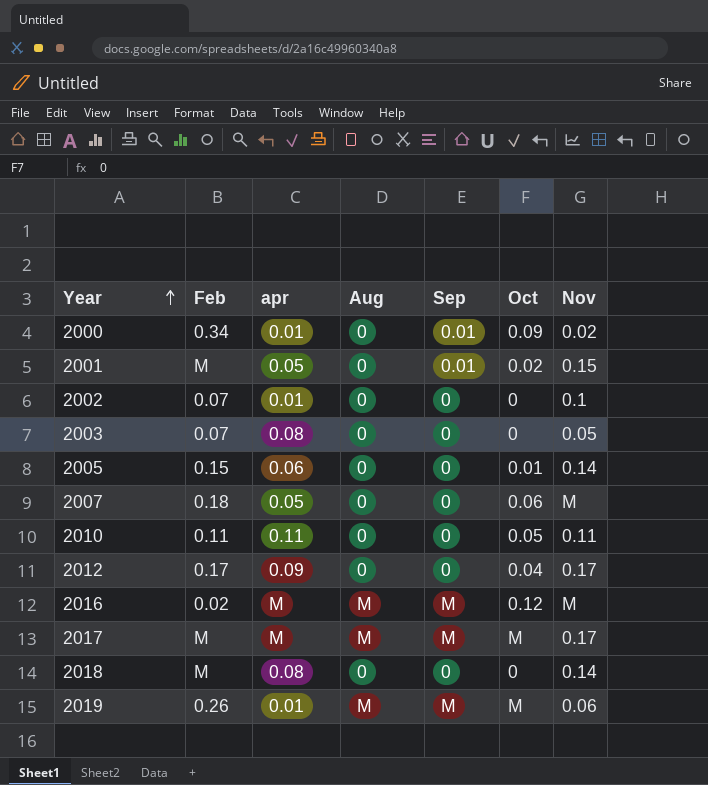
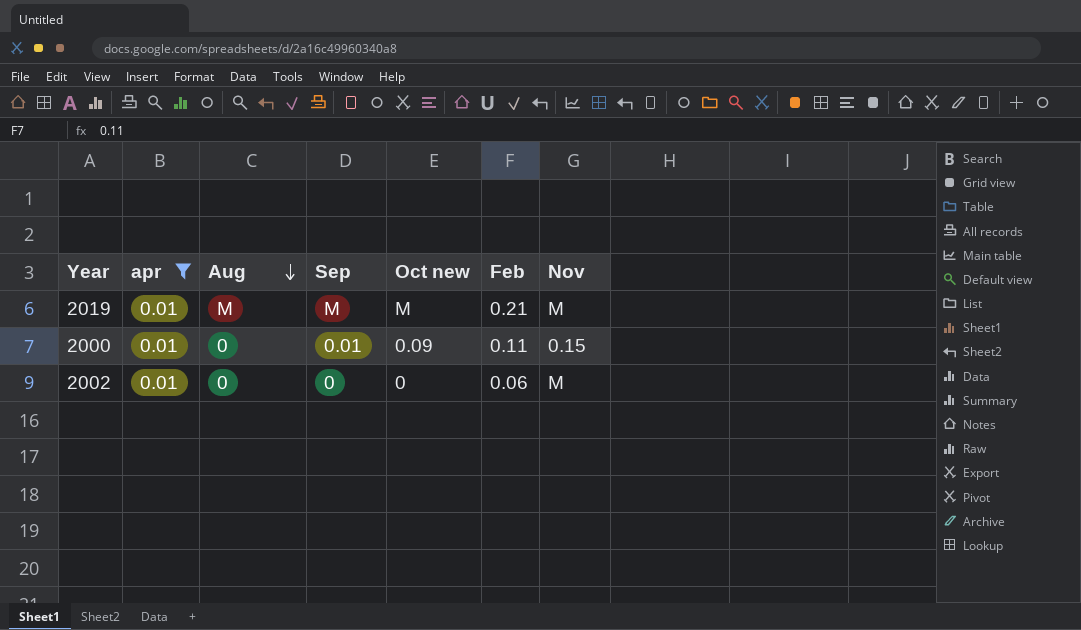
filter: none -> apr = 0.01
row order: Year ascending -> Aug descending
column name: Oct -> Oct new
column Feb | position: 2 -> 6
2019 | Feb: 0.26 -> 0.21
2019 | Nov: 0.06 -> M
2000 | Feb: 0.34 -> 0.11
2000 | Nov: 0.02 -> 0.15
2002 | Feb: 0.07 -> 0.06
2002 | Nov: 0.1 -> M

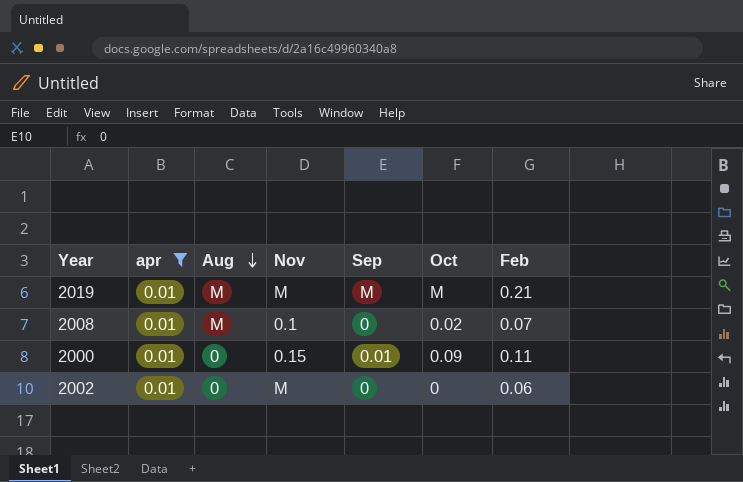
column Nov | position: 7 -> 4
column name: Oct new -> Oct
row 2008: none -> 0.01 | M | 0.1 | 0 | 0.02 | 0.07

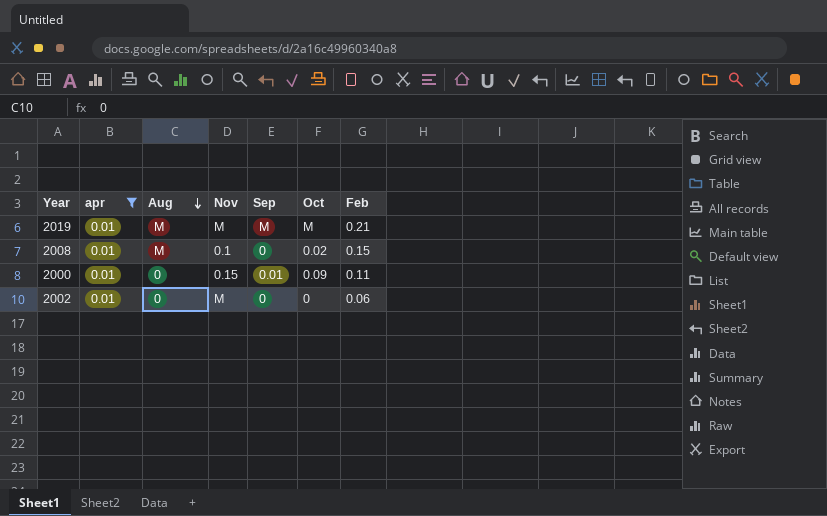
2008 | Feb: 0.07 -> 0.15

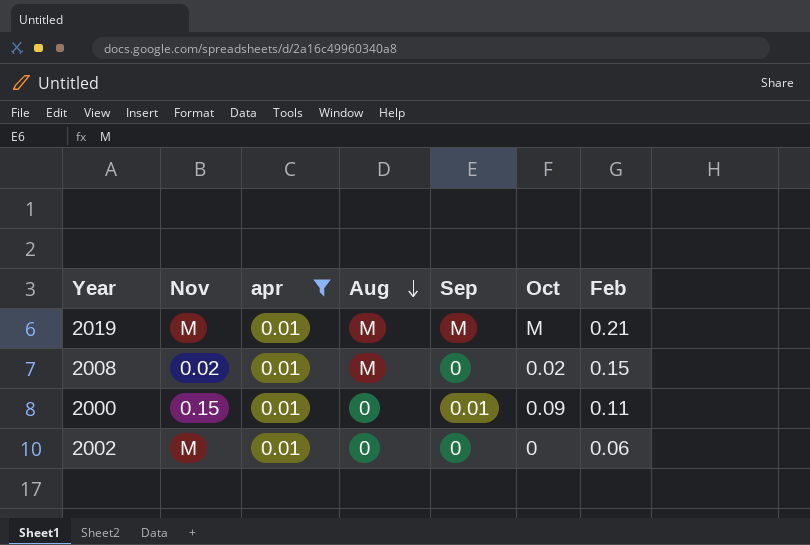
column Nov | position: 4 -> 2
2008 | Nov: 0.1 -> 0.02

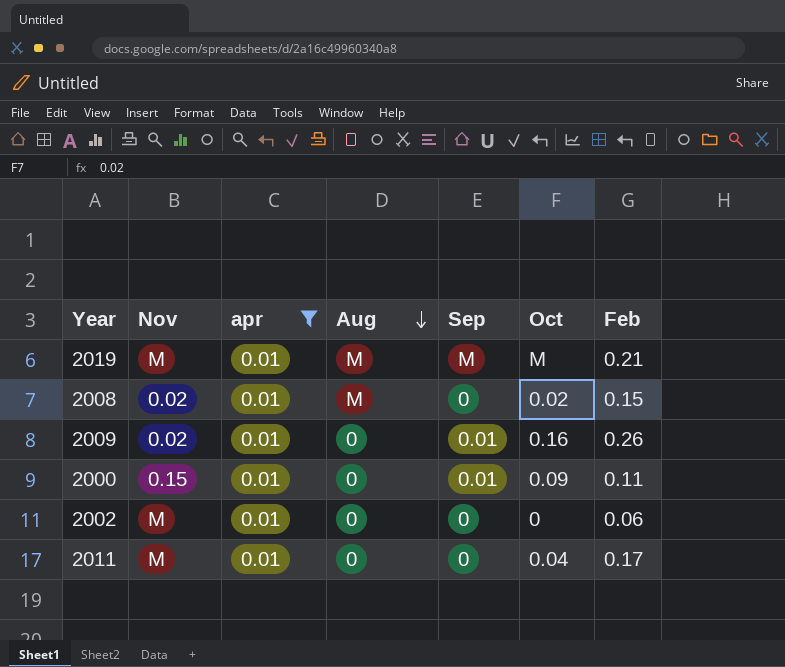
row 2009: none -> 0.02 | 0.01 | 0 | 0.01 | 0.16 | 0.26
row 2011: none -> M | 0.01 | 0 | 0 | 0.04 | 0.17

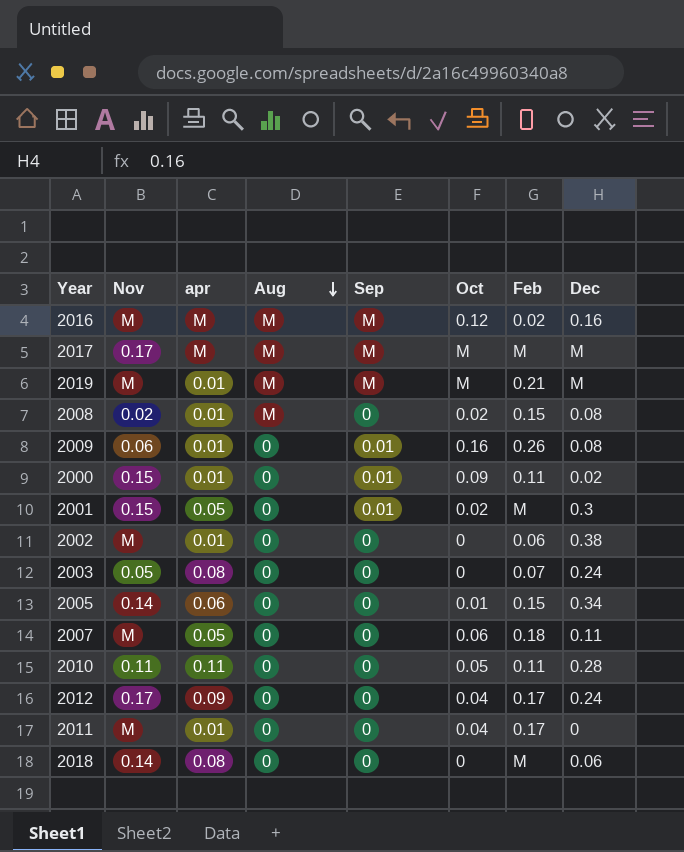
filter: apr = 0.01 -> none
column Dec | position: none -> 8
2009 | Nov: 0.02 -> 0.06

